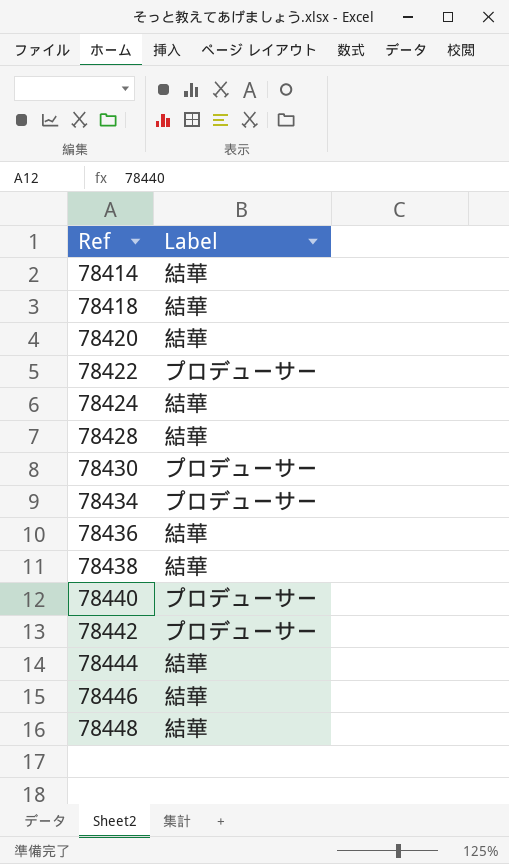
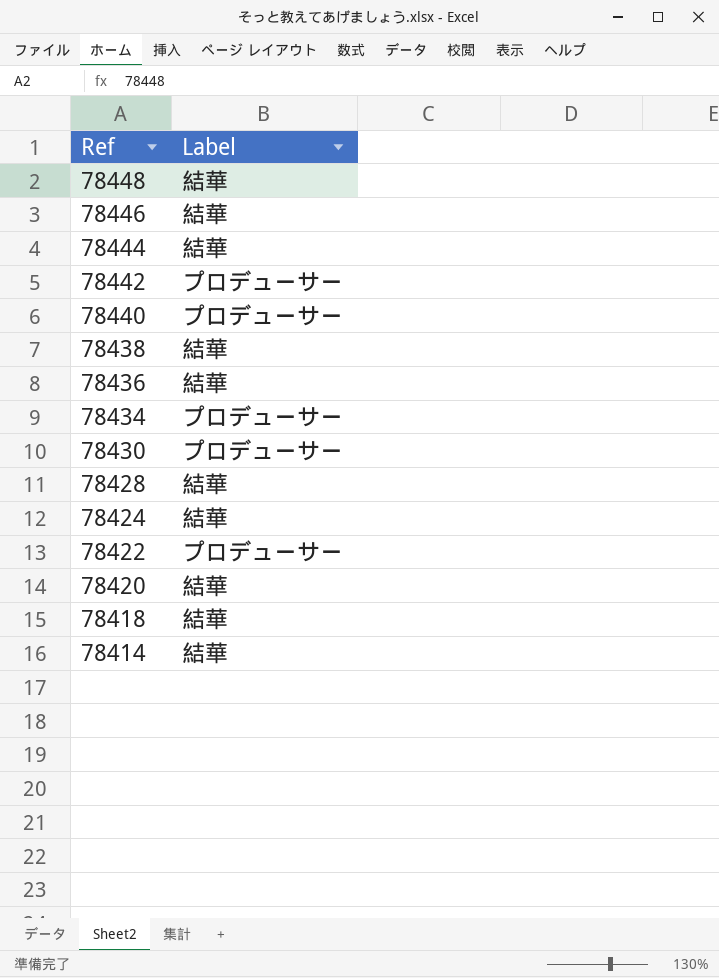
row order: Ref ascending -> Ref descending

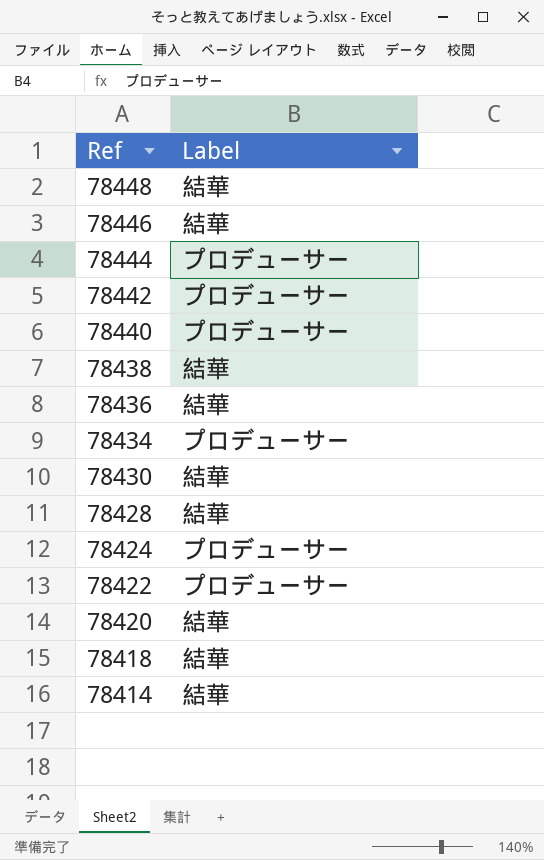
78444 | Label: 結華 -> プロデューサー
78430 | Label: プロデューサー -> 結華
78424 | Label: 結華 -> プロデューサー

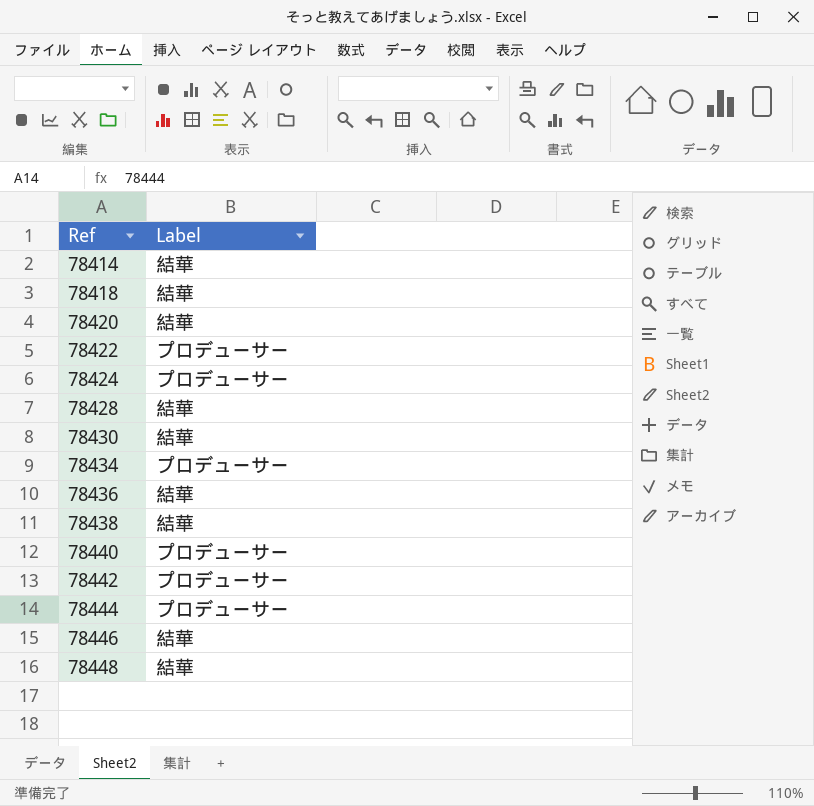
row order: Ref descending -> Ref ascending

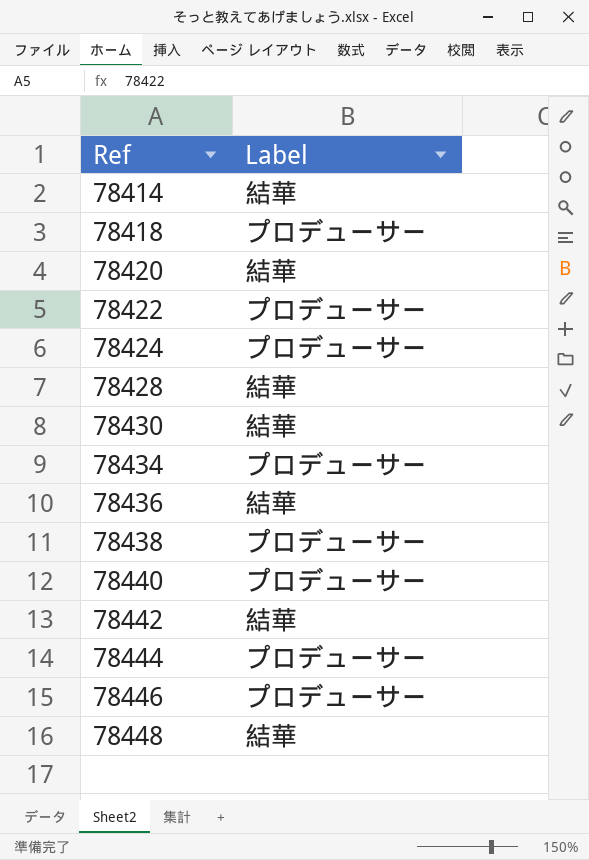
78418 | Label: 結華 -> プロデューサー
78438 | Label: 結華 -> プロデューサー
78442 | Label: プロデューサー -> 結華
78446 | Label: 結華 -> プロデューサー

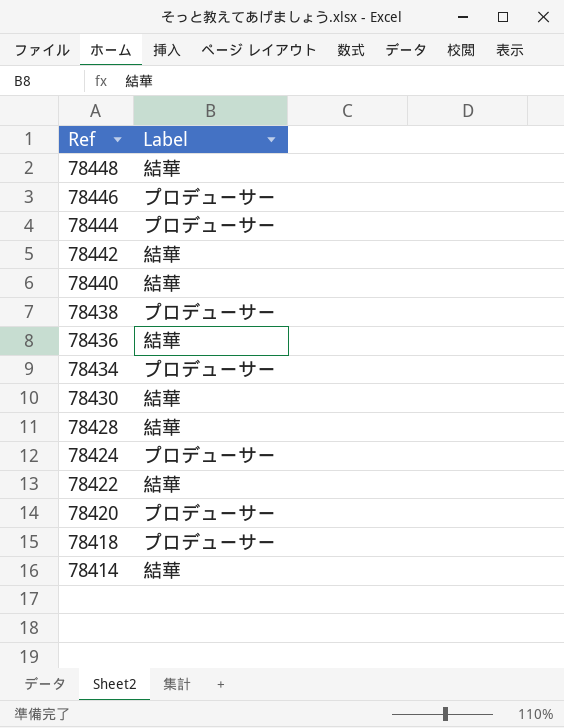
row order: Ref ascending -> Ref descending
78440 | Label: プロデューサー -> 結華
78422 | Label: プロデューサー -> 結華
78420 | Label: 結華 -> プロデューサー

